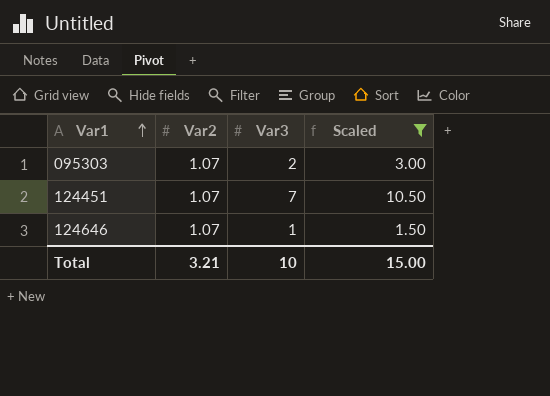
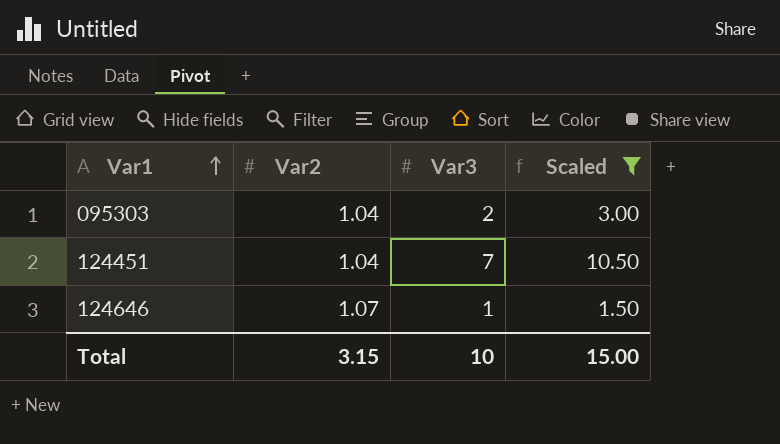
095303 | Var2: 1.07 -> 1.04
124451 | Var2: 1.07 -> 1.04
Total | Var2: 3.21 -> 3.15

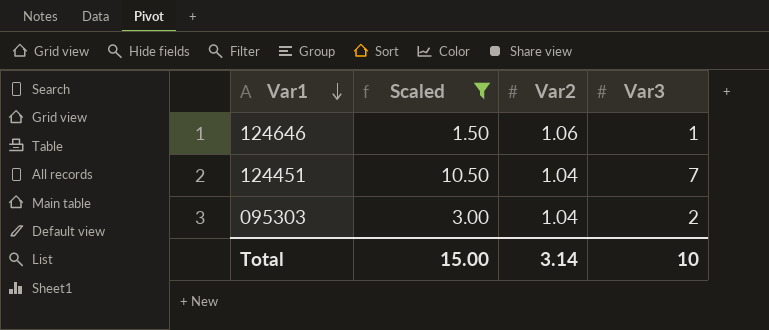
row order: Var1 ascending -> Var1 descending
column Scaled | position: 4 -> 2
124646 | Var2: 1.07 -> 1.06
Total | Var2: 3.15 -> 3.14

